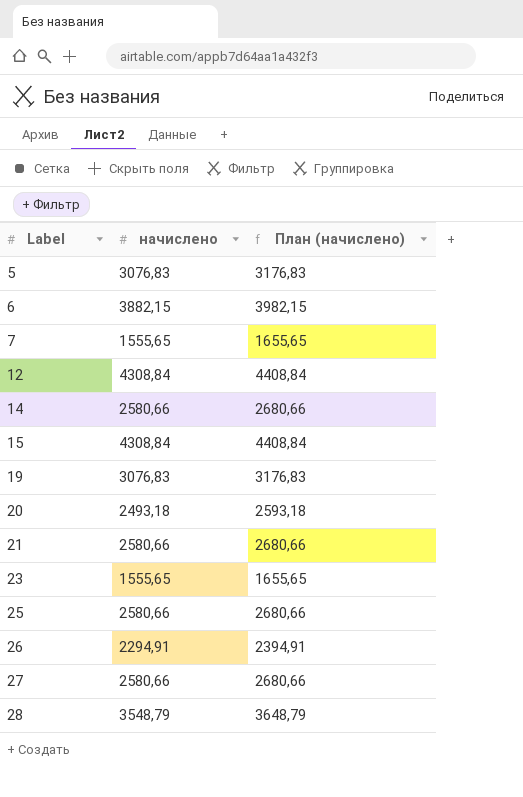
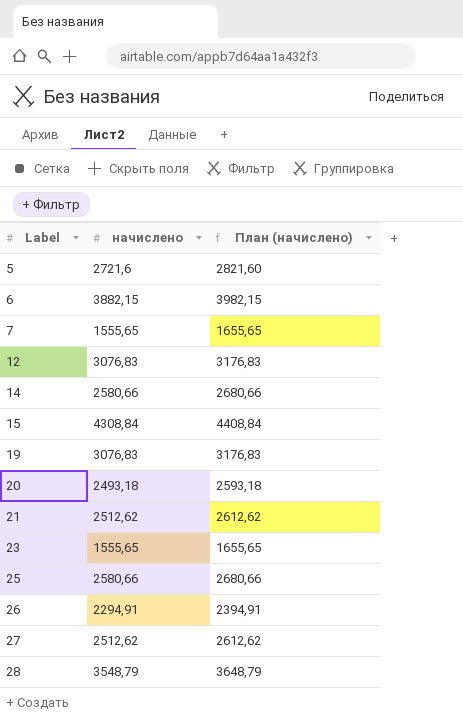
5 | начислено: 3076,83 -> 2721,6
5 | План (начислено): 3176,83 -> 2821,60
12 | начислено: 4308,84 -> 3076,83
12 | План (начислено): 4408,84 -> 3176,83
21 | начислено: 2580,66 -> 2512,62
21 | План (начислено): 2680,66 -> 2612,62
27 | начислено: 2580,66 -> 2512,62
27 | План (начислено): 2680,66 -> 2612,62

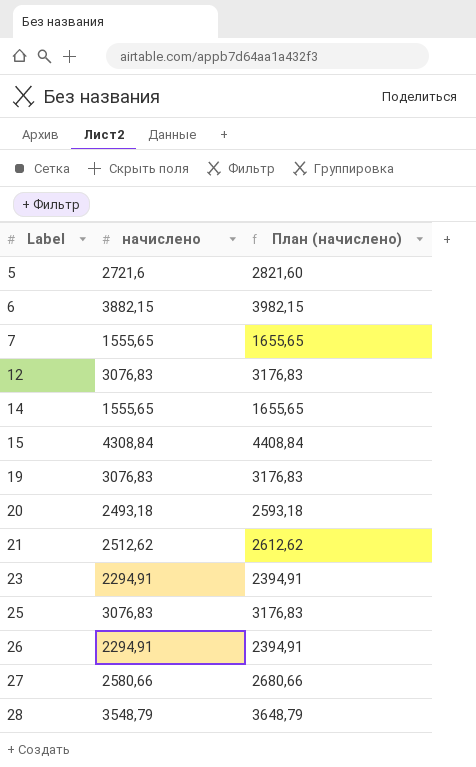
14 | начислено: 2580,66 -> 1555,65
14 | План (начислено): 2680,66 -> 1655,65
23 | начислено: 1555,65 -> 2294,91
23 | План (начислено): 1655,65 -> 2394,91
25 | начислено: 2580,66 -> 3076,83
25 | План (начислено): 2680,66 -> 3176,83
27 | начислено: 2512,62 -> 2580,66
27 | План (начислено): 2612,62 -> 2680,66

